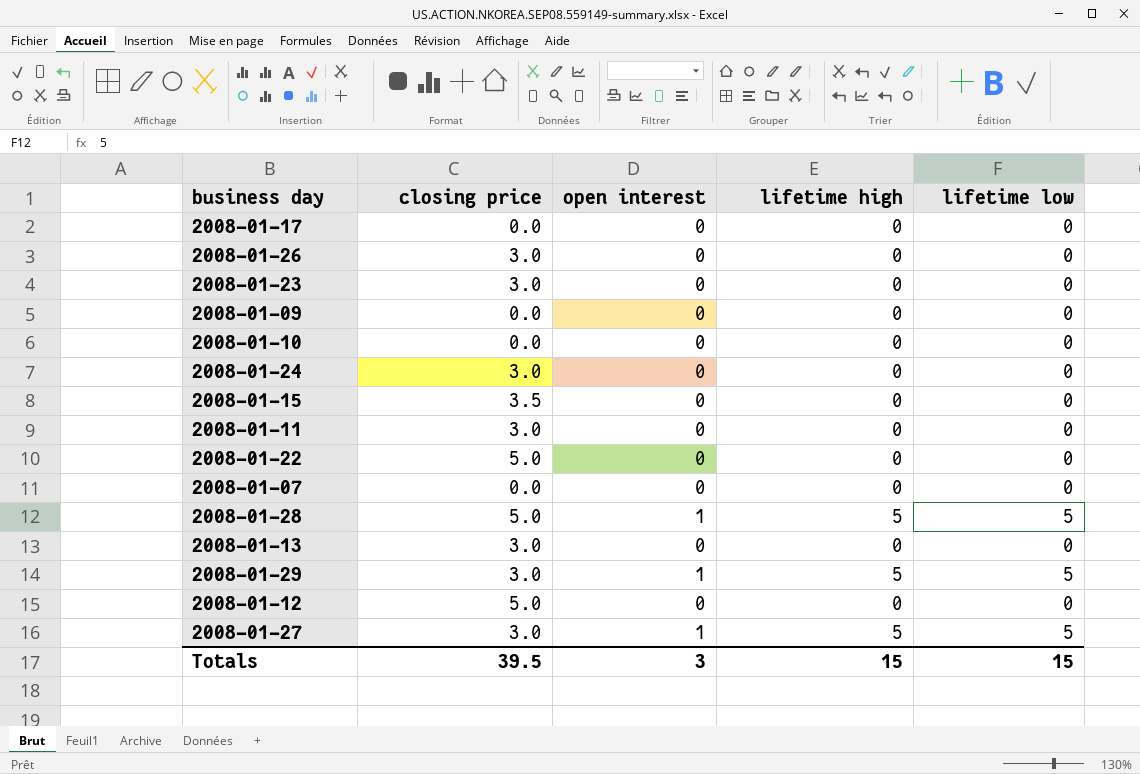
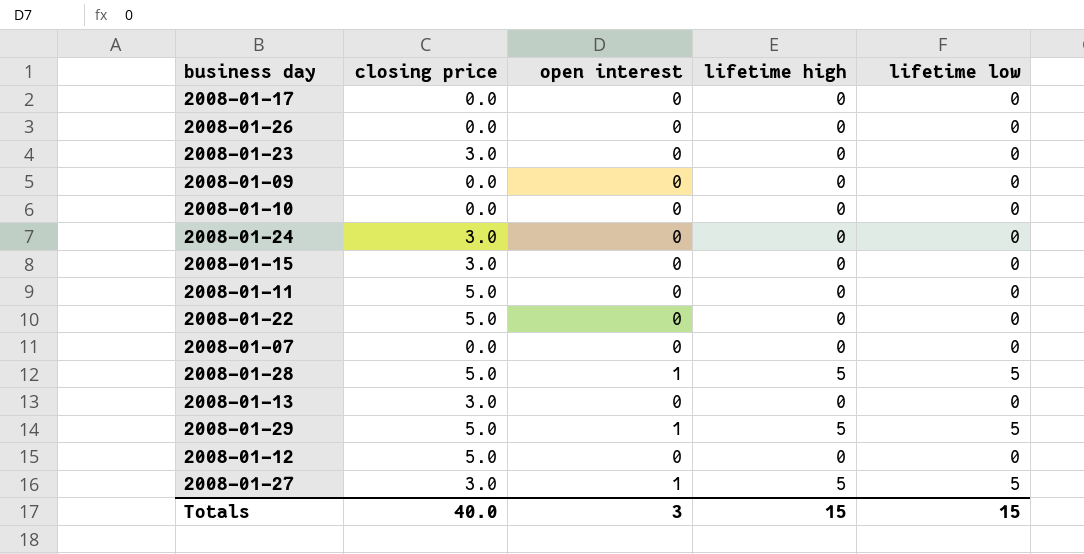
2008-01-26 | closing price: 3.0 -> 0.0
2008-01-15 | closing price: 3.5 -> 3.0
2008-01-11 | closing price: 3.0 -> 5.0
2008-01-29 | closing price: 3.0 -> 5.0
Totals | closing price: 39.5 -> 40.0

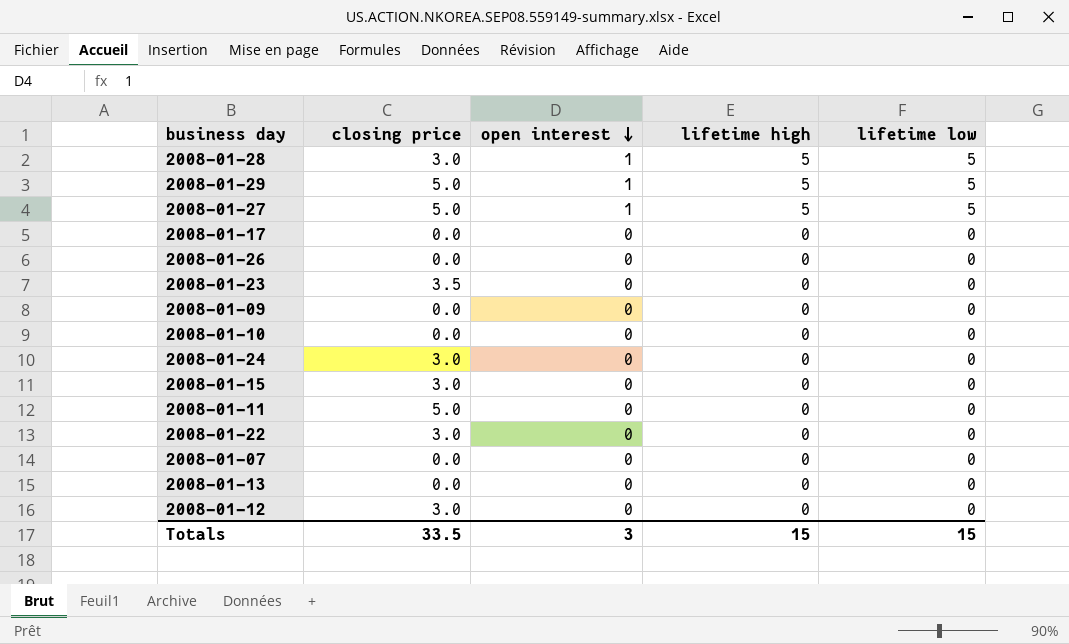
row order: none -> open interest descending
2008-01-28 | closing price: 5.0 -> 3.0
2008-01-27 | closing price: 3.0 -> 5.0
2008-01-23 | closing price: 3.0 -> 3.5
2008-01-22 | closing price: 5.0 -> 3.0
2008-01-13 | closing price: 3.0 -> 0.0
2008-01-12 | closing price: 5.0 -> 3.0
Totals | closing price: 40.0 -> 33.5

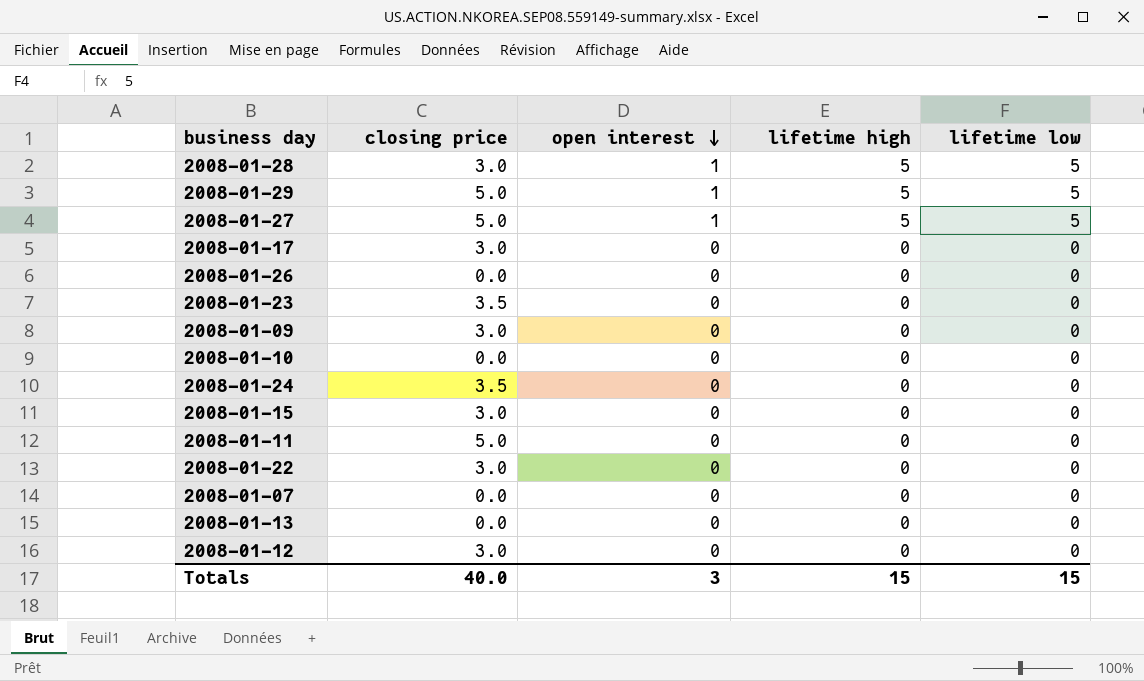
2008-01-17 | closing price: 0.0 -> 3.0
2008-01-09 | closing price: 0.0 -> 3.0
2008-01-24 | closing price: 3.0 -> 3.5
Totals | closing price: 33.5 -> 40.0

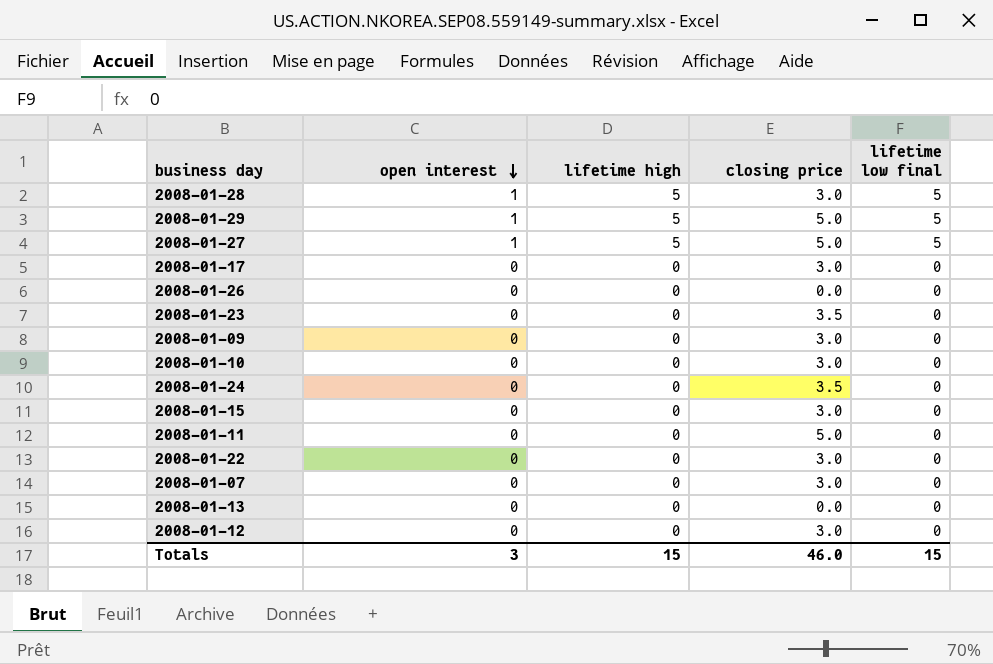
column closing price | position: 2 -> 4
column name: lifetime low -> lifetime low final
2008-01-10 | closing price: 0.0 -> 3.0
2008-01-07 | closing price: 0.0 -> 3.0
Totals | closing price: 40.0 -> 46.0

